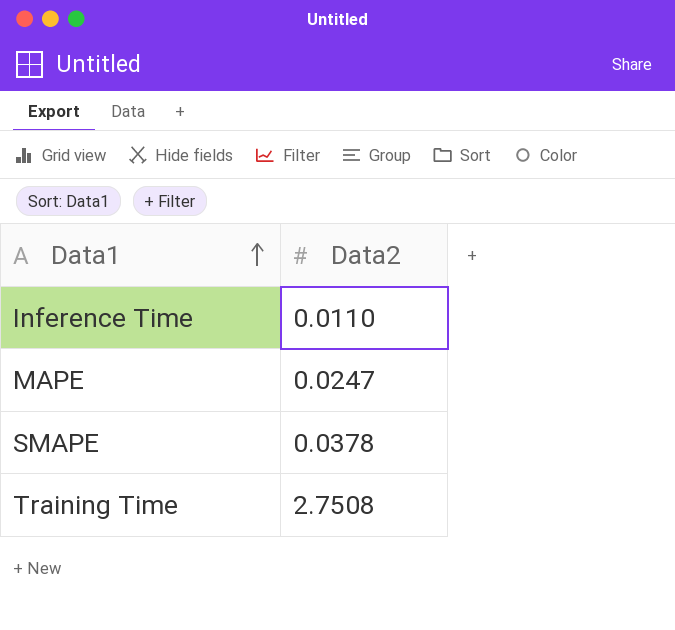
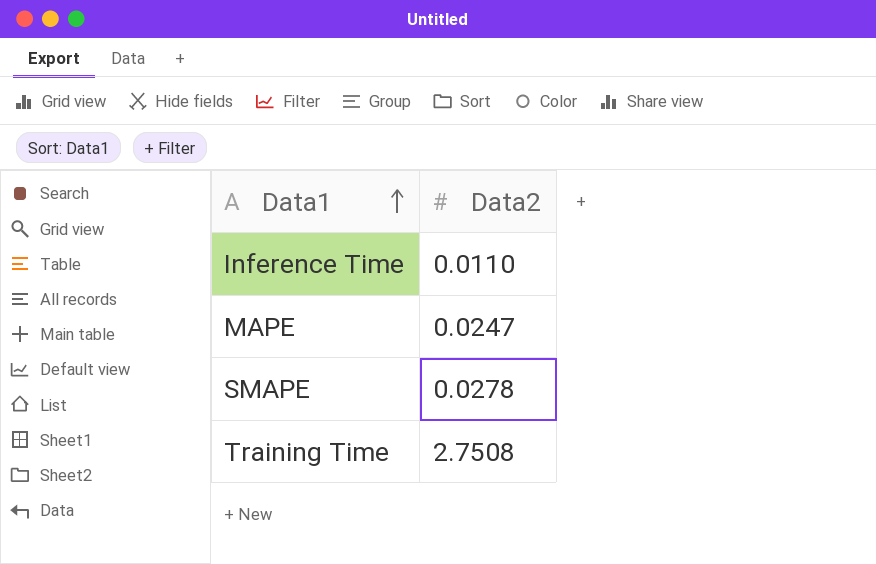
SMAPE | Data2: 0.0378 -> 0.0278

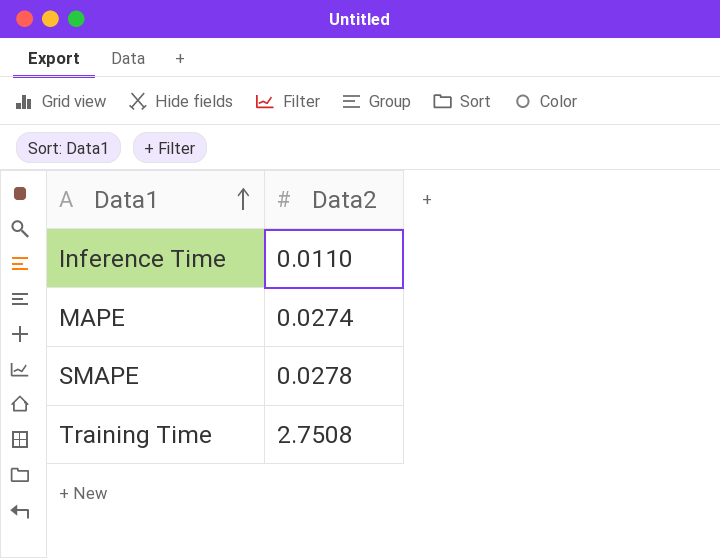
MAPE | Data2: 0.0247 -> 0.0274

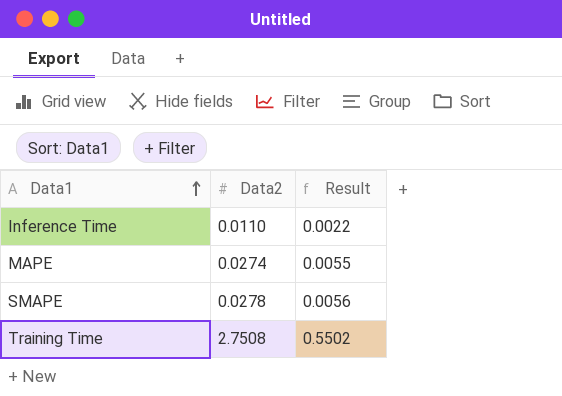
column Result | formula: none -> [Data2] * 0.2

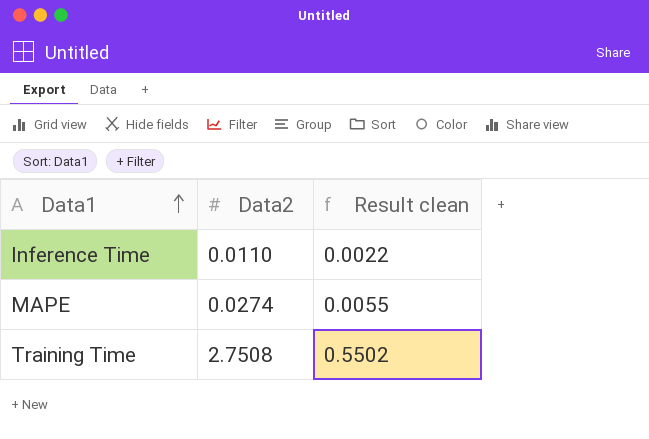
column name: Result -> Result clean
row SMAPE: 0.0278 | 0.0056 -> none

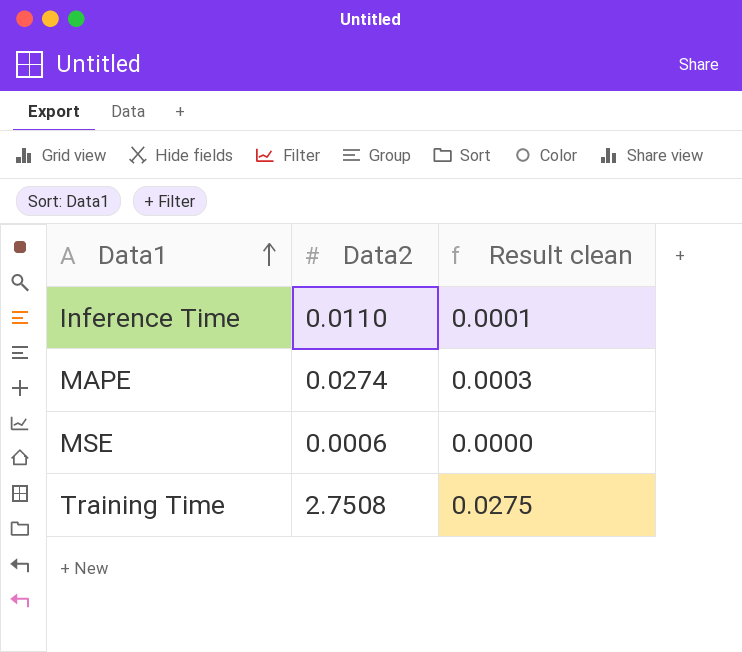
column Result clean | formula: [Data2] * 0.2 -> [Data2] * 0.01
row MSE: none -> 0.0006 | 0.0000

